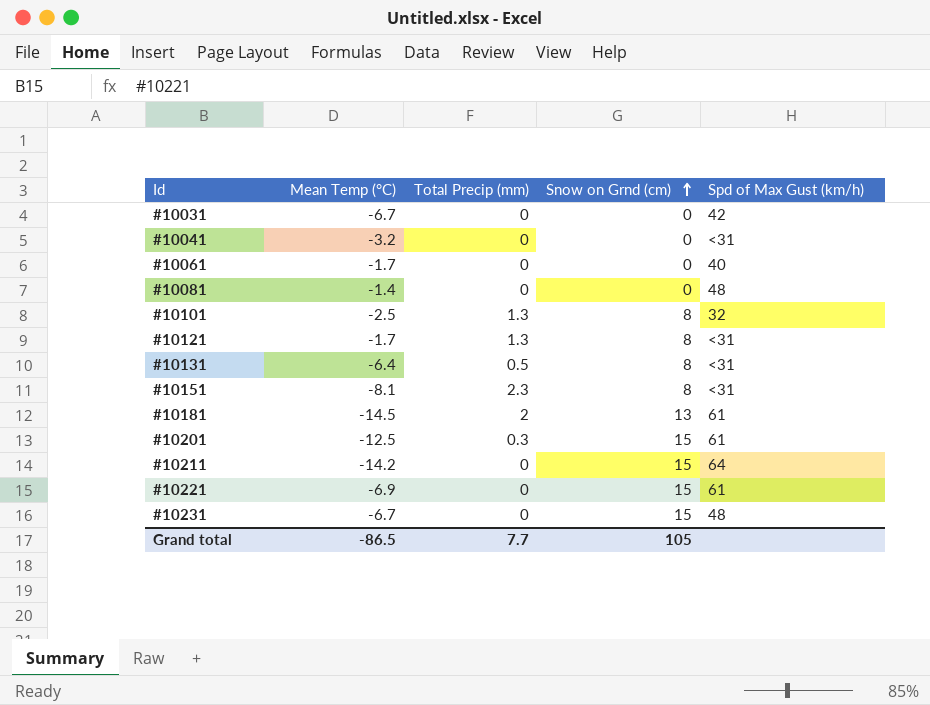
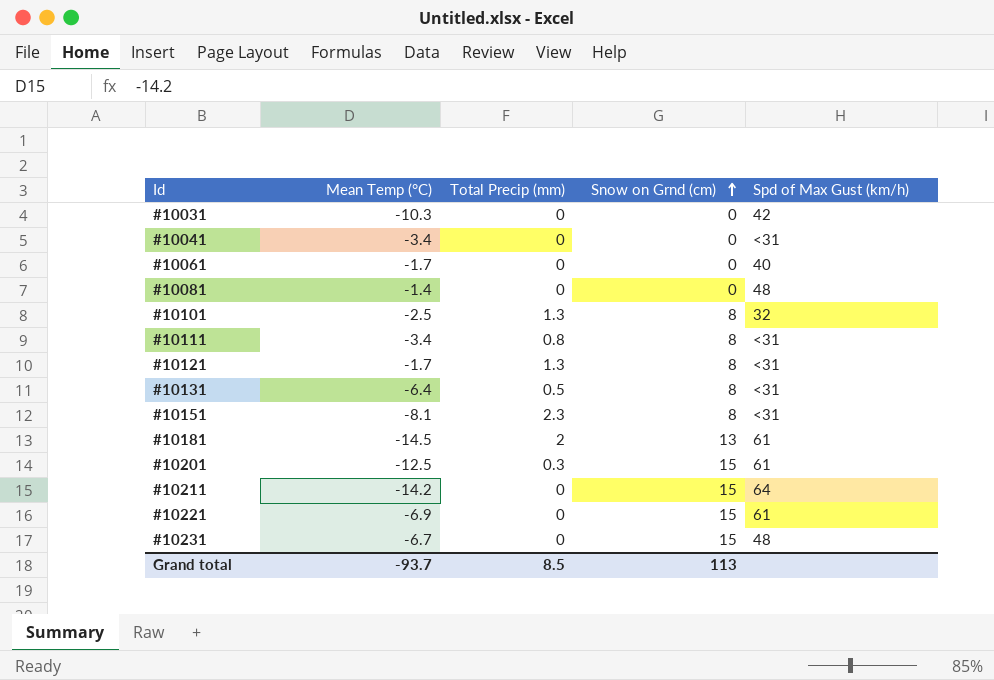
#10031 | Mean Temp (°C): -6.7 -> -10.3
#10041 | Mean Temp (°C): -3.2 -> -3.4
row #10111: none -> -3.4 | 0.8 | 8 | <31
Grand total | Mean Temp (°C): -86.5 -> -93.7
Grand total | Total Precip (mm): 7.7 -> 8.5
Grand total | Snow on Grnd (cm): 105 -> 113

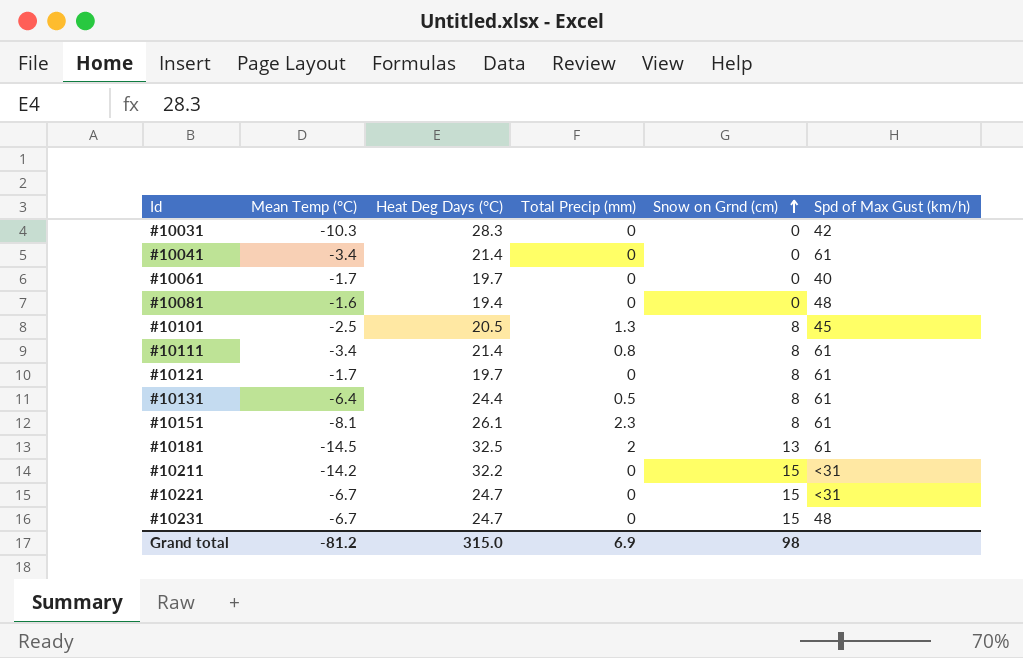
column Heat Deg Days (°C) | position: none -> 3
row #10201: -12.5 | 0.3 | 15 | 61 -> none
#10041 | Spd of Max Gust (km/h): <31 -> 61
#10081 | Mean Temp (°C): -1.4 -> -1.6
#10101 | Spd of Max Gust (km/h): 32 -> 45
#10111 | Spd of Max Gust (km/h): <31 -> 61
#10121 | Total Precip (mm): 1.3 -> 0
#10121 | Spd of Max Gust (km/h): <31 -> 61
#10131 | Spd of Max Gust (km/h): <31 -> 61
#10151 | Spd of Max Gust (km/h): <31 -> 61
#10211 | Spd of Max Gust (km/h): 64 -> <31
#10221 | Mean Temp (°C): -6.9 -> -6.7
#10221 | Spd of Max Gust (km/h): 61 -> <31
Grand total | Mean Temp (°C): -93.7 -> -81.2
Grand total | Total Precip (mm): 8.5 -> 6.9
Grand total | Snow on Grnd (cm): 113 -> 98

